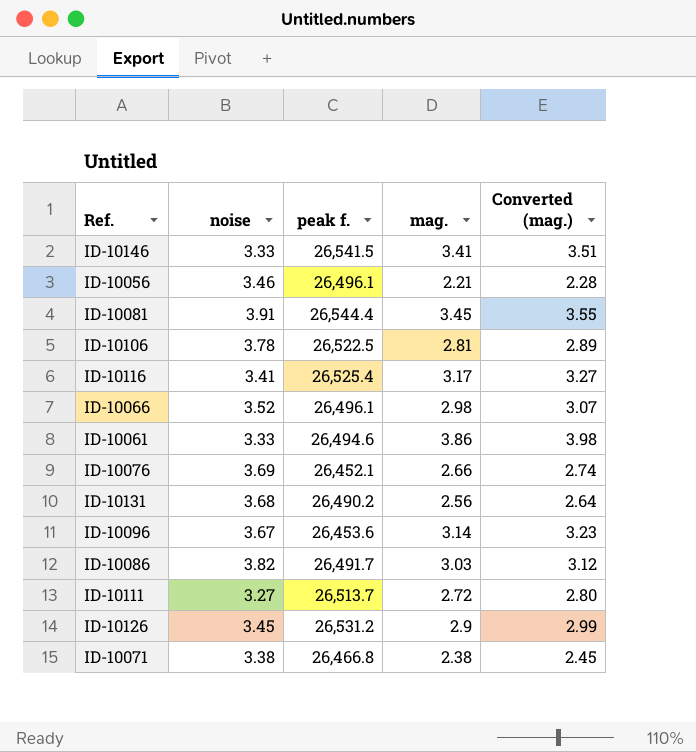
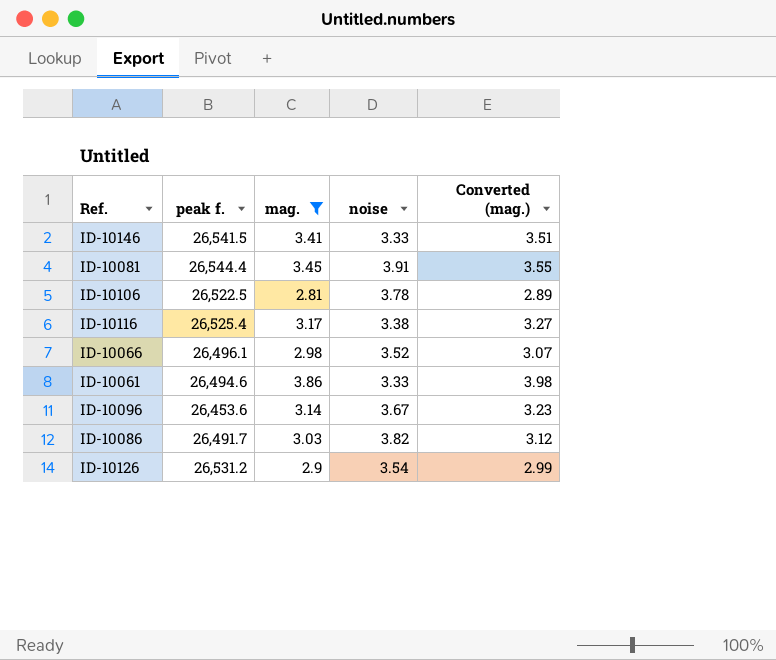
filter: none -> mag. >= 2.81
column noise | position: 2 -> 4
ID-10116 | noise: 3.41 -> 3.38
ID-10126 | noise: 3.45 -> 3.54

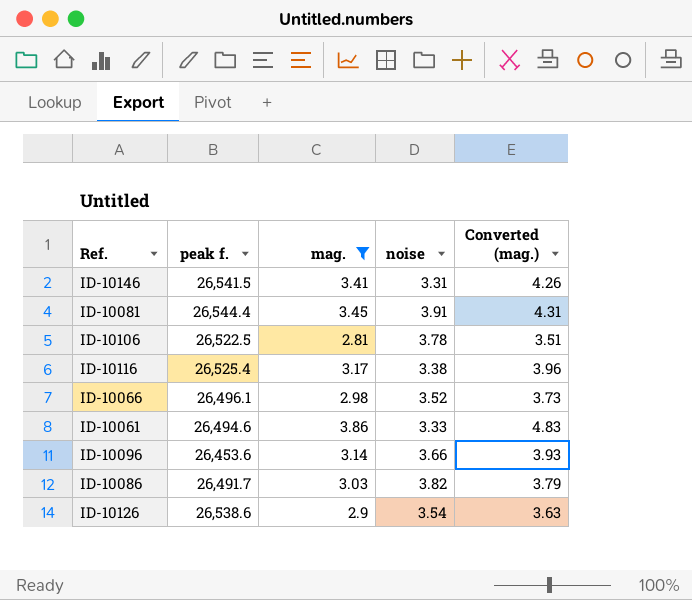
column Converted (mag.) | formula: [mag.] * 1.03 -> [mag.] * 1.25
ID-10146 | noise: 3.33 -> 3.31
ID-10096 | noise: 3.67 -> 3.66
ID-10126 | peak f.: 26,531.2 -> 26,538.6

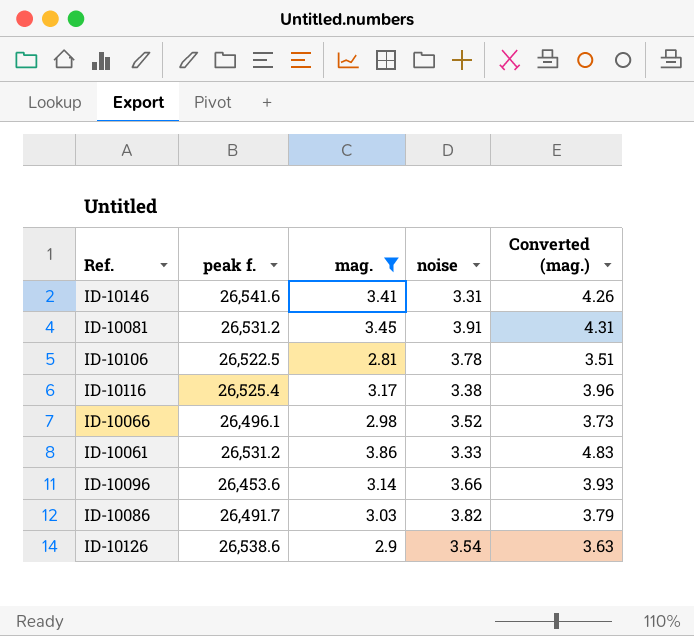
ID-10146 | peak f.: 26,541.5 -> 26,541.6
ID-10081 | peak f.: 26,544.4 -> 26,531.2
ID-10061 | peak f.: 26,494.6 -> 26,531.2

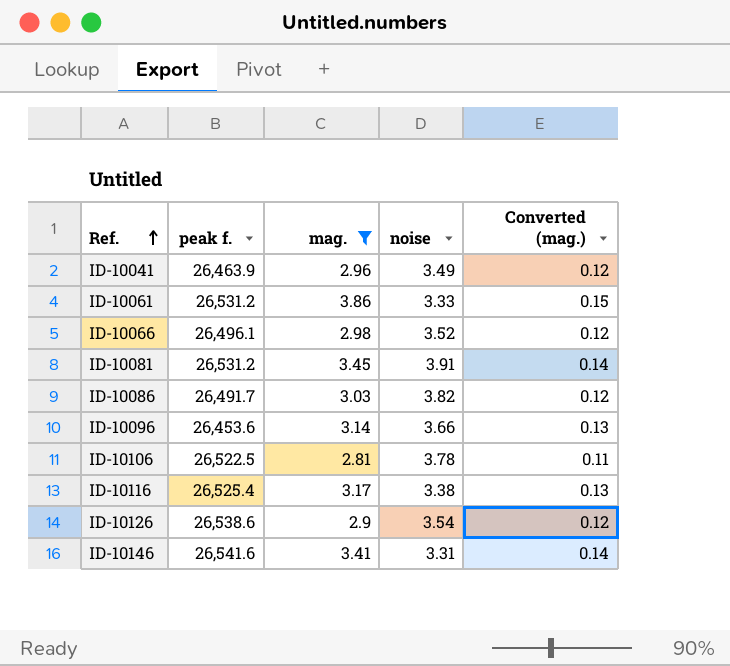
row order: none -> Ref. ascending
column Converted (mag.) | formula: [mag.] * 1.25 -> [mag.] * 0.04
row ID-10041: none -> 26,463.9 | 2.96 | 3.49 | 0.12

